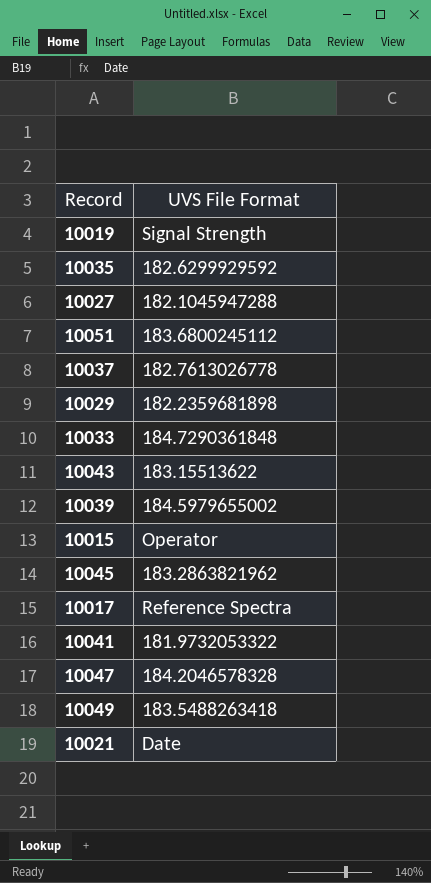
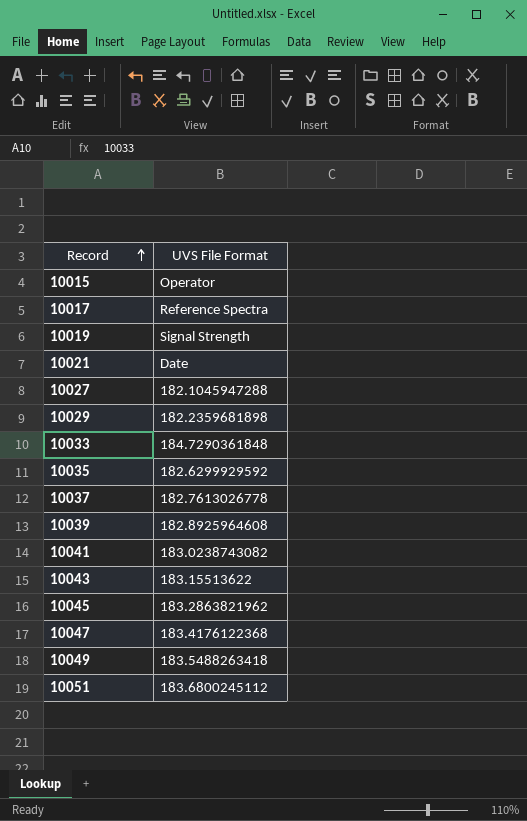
row order: none -> Record ascending
10039 | UVS File Format: 184.5979655002 -> 182.8925964608
10041 | UVS File Format: 181.9732053322 -> 183.0238743082
10047 | UVS File Format: 184.2046578328 -> 183.4176122368

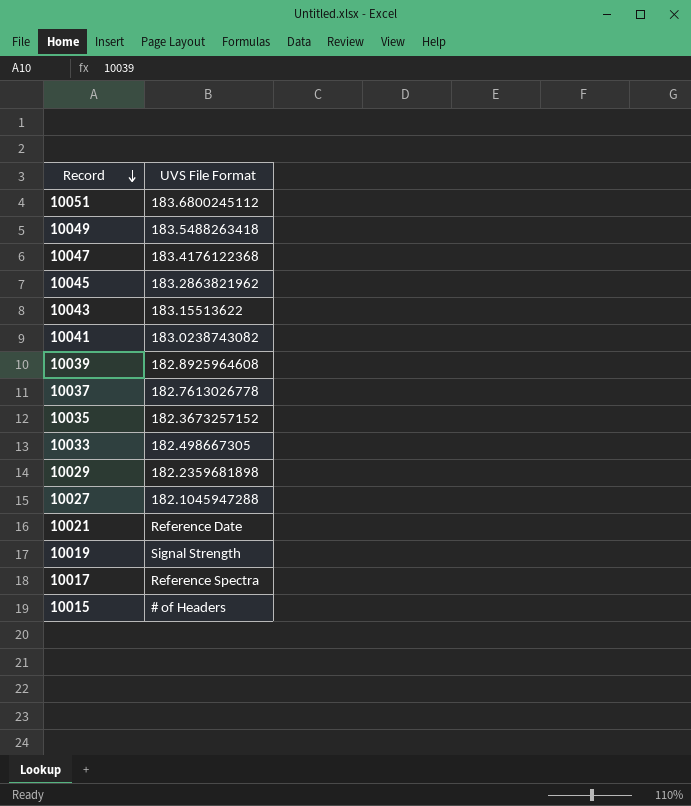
row order: Record ascending -> Record descending
10035 | UVS File Format: 182.6299929592 -> 182.3673257152
10033 | UVS File Format: 184.7290361848 -> 182.498667305
10021 | UVS File Format: Date -> Reference Date
10015 | UVS File Format: Operator -> # of Headers

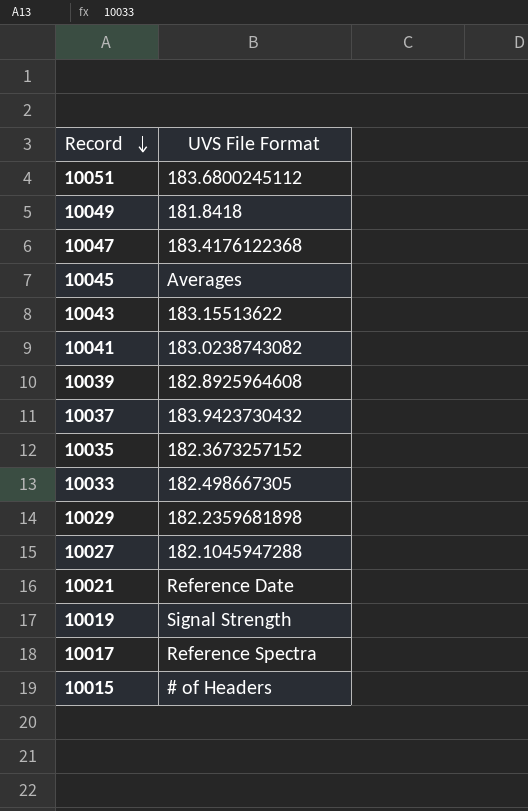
10049 | UVS File Format: 183.5488263418 -> 181.8418
10045 | UVS File Format: 183.2863821962 -> Averages
10037 | UVS File Format: 182.7613026778 -> 183.9423730432

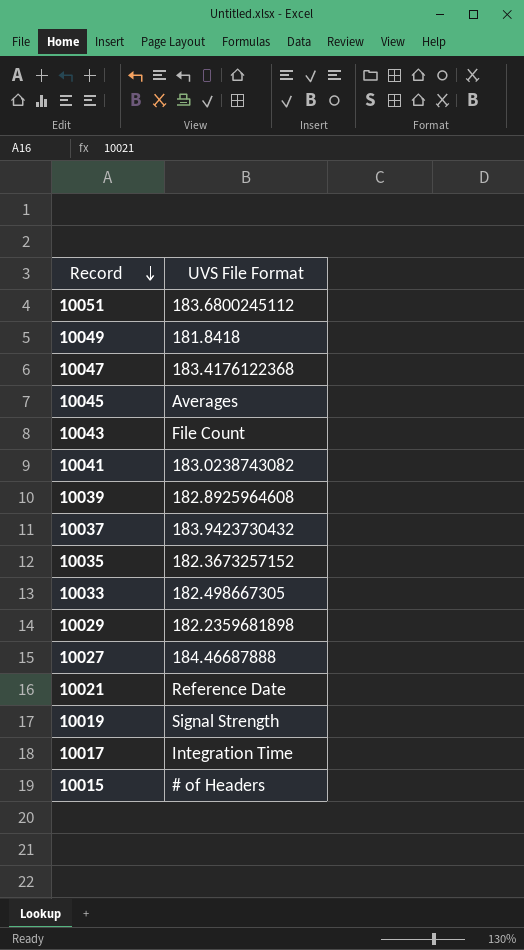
10043 | UVS File Format: 183.15513622 -> File Count
10027 | UVS File Format: 182.1045947288 -> 184.46687888
10017 | UVS File Format: Reference Spectra -> Integration Time

